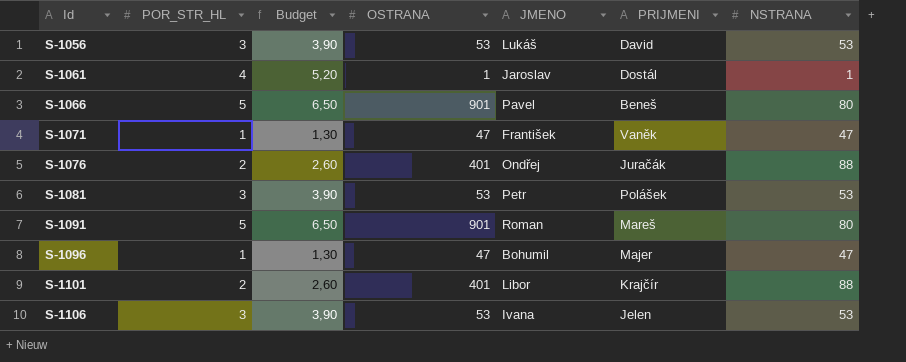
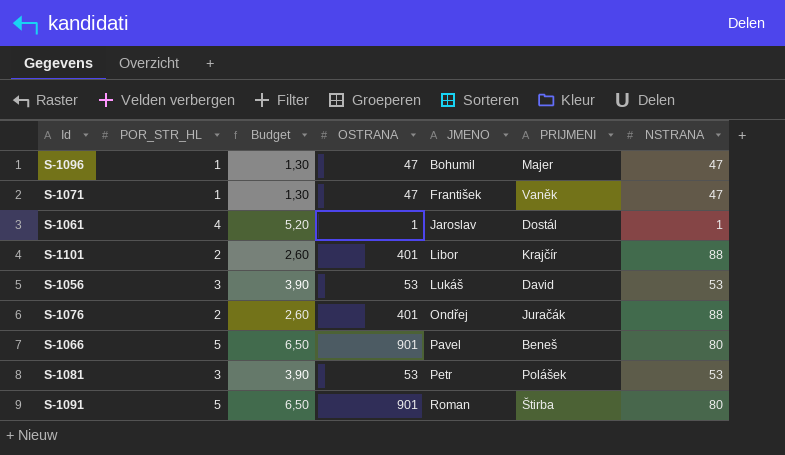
row order: Id ascending -> JMENO ascending
row S-1106: 3 | 3,90 | 53 | Ivana | Jelen | 53 -> none
S-1091 | PRIJMENI: Mareš -> Štirba

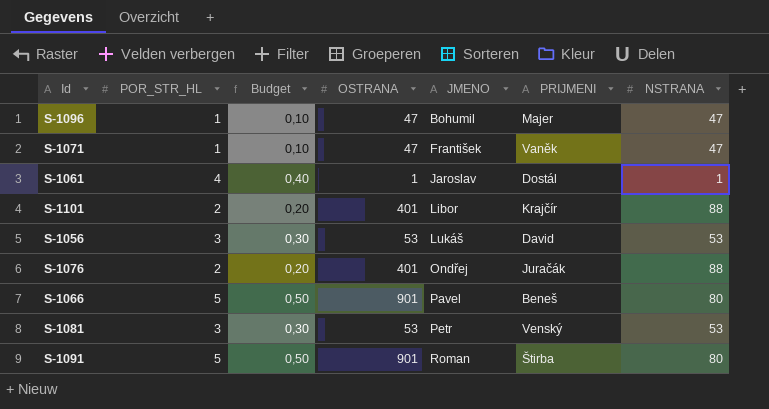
column Budget | formula: [POR_STR_HL] * 1,3 -> [POR_STR_HL] * 0,1
S-1081 | PRIJMENI: Polášek -> Venský

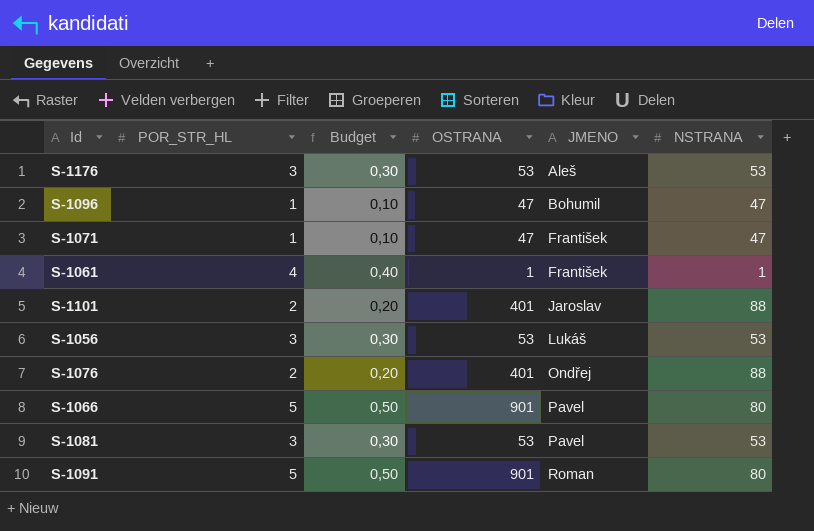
column PRIJMENI | position: 6 -> none
row S-1176: none -> 3 | 0,30 | 53 | Aleš | 53
S-1061 | JMENO: Jaroslav -> František
S-1101 | JMENO: Libor -> Jaroslav
S-1081 | JMENO: Petr -> Pavel

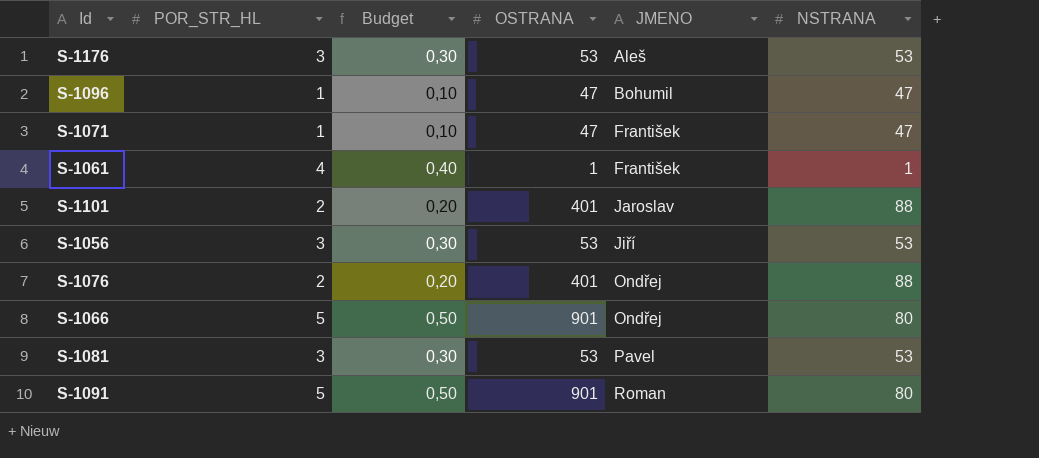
S-1056 | JMENO: Lukáš -> Jiří
S-1066 | JMENO: Pavel -> Ondřej

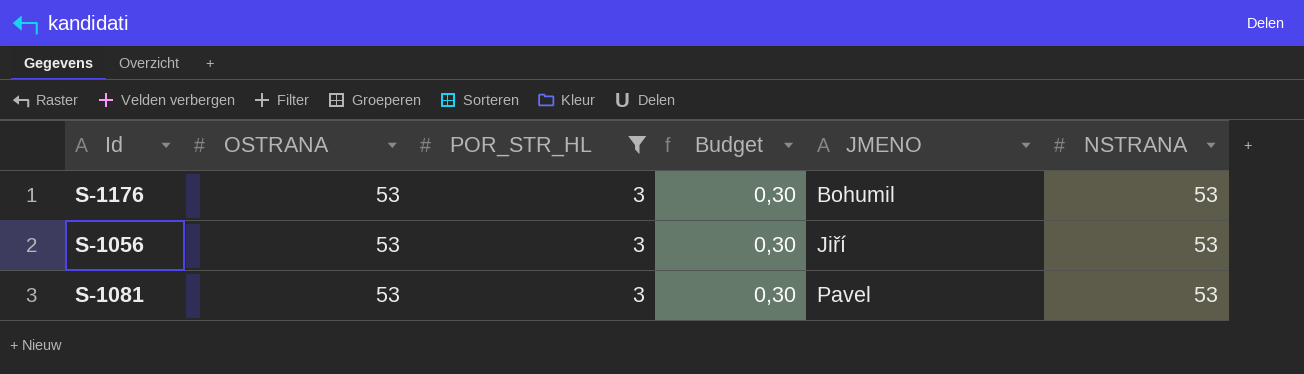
filter: none -> POR_STR_HL = 3
column OSTRANA | position: 4 -> 2
S-1176 | JMENO: Aleš -> Bohumil

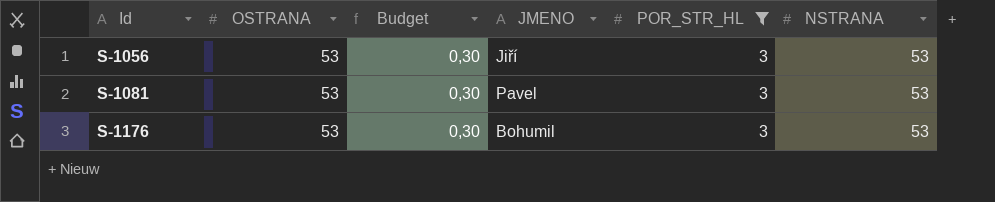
row order: JMENO ascending -> Id ascending
column POR_STR_HL | position: 3 -> 5

